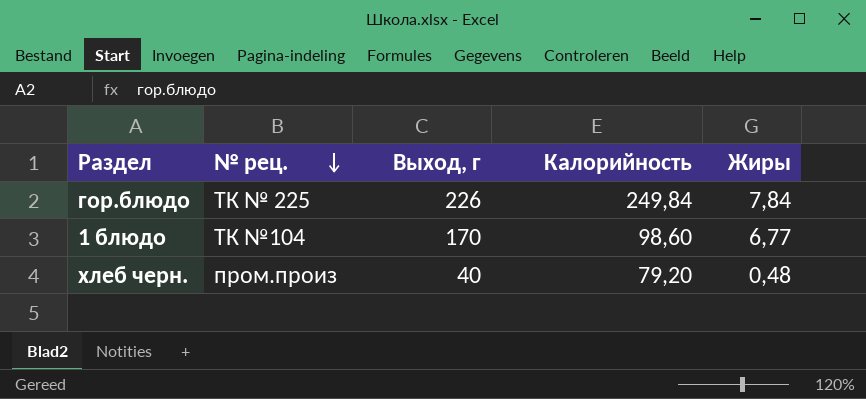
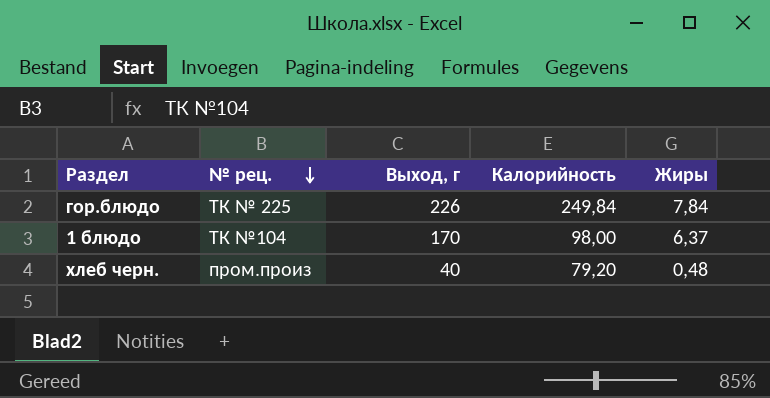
1 блюдо | Калорийность: 98,60 -> 98,00
1 блюдо | Жиры: 6,77 -> 6,37

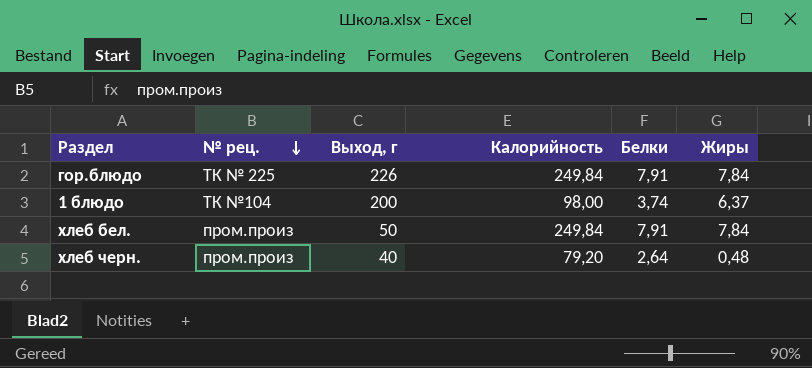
column Белки | position: none -> 5
1 блюдо | Выход, г: 170 -> 200
row хлеб бел.: none -> пром.произ | 50 | 249,84 | 7,91 | 7,84

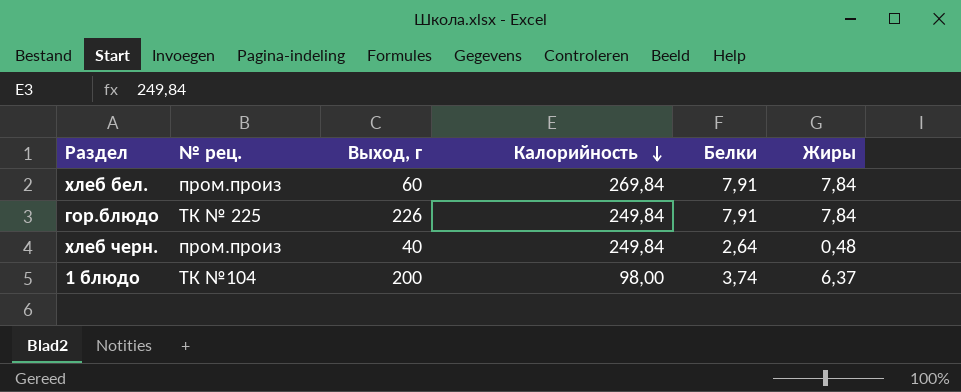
row order: № рец. descending -> Калорийность descending
хлеб бел. | Выход, г: 50 -> 60
хлеб бел. | Калорийность: 249,84 -> 269,84
хлеб черн. | Калорийность: 79,20 -> 249,84

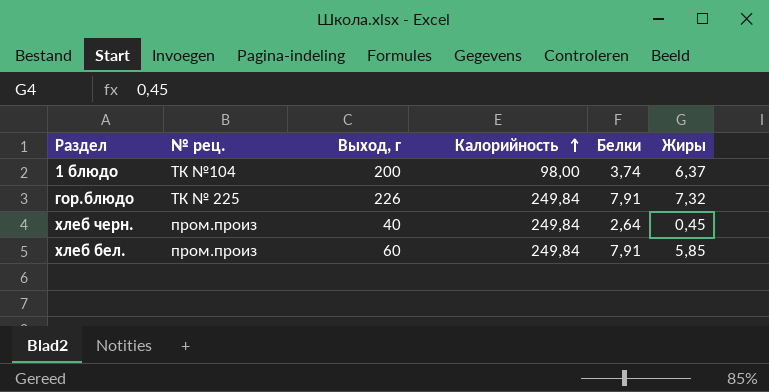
row order: Калорийность descending -> Калорийность ascending
гор.блюдо | Жиры: 7,84 -> 7,32
хлеб черн. | Жиры: 0,48 -> 0,45
хлеб бел. | Калорийность: 269,84 -> 249,84
хлеб бел. | Жиры: 7,84 -> 5,85

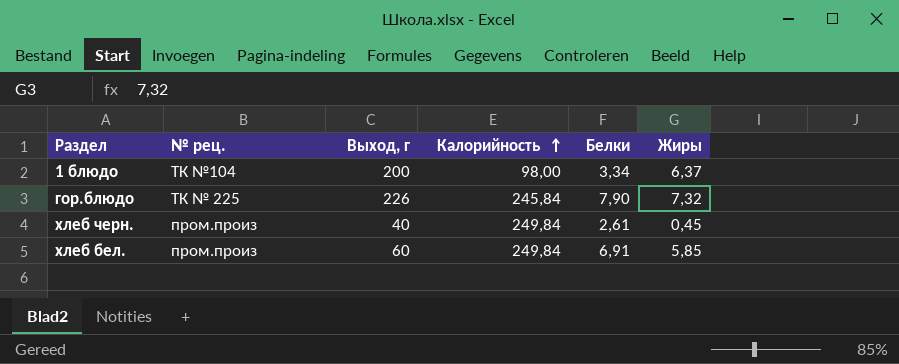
1 блюдо | Белки: 3,74 -> 3,34
гор.блюдо | Калорийность: 249,84 -> 245,84
гор.блюдо | Белки: 7,91 -> 7,90
хлеб черн. | Белки: 2,64 -> 2,61
хлеб бел. | Белки: 7,91 -> 6,91

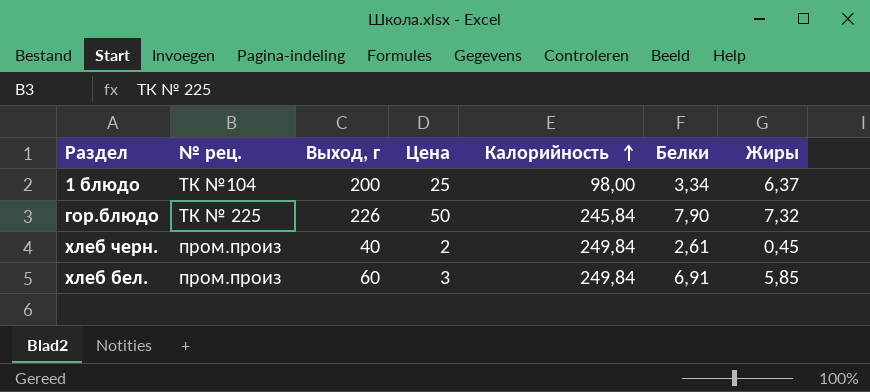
column Цена | position: none -> 4

